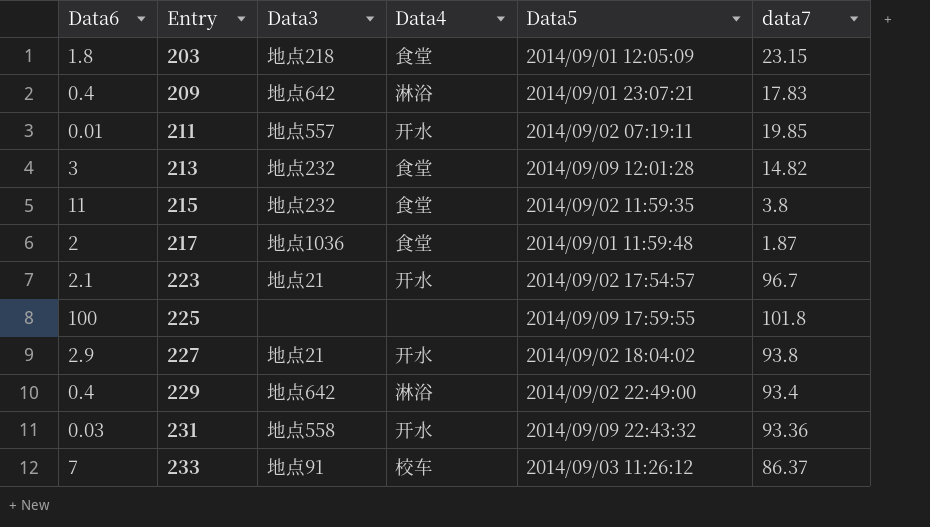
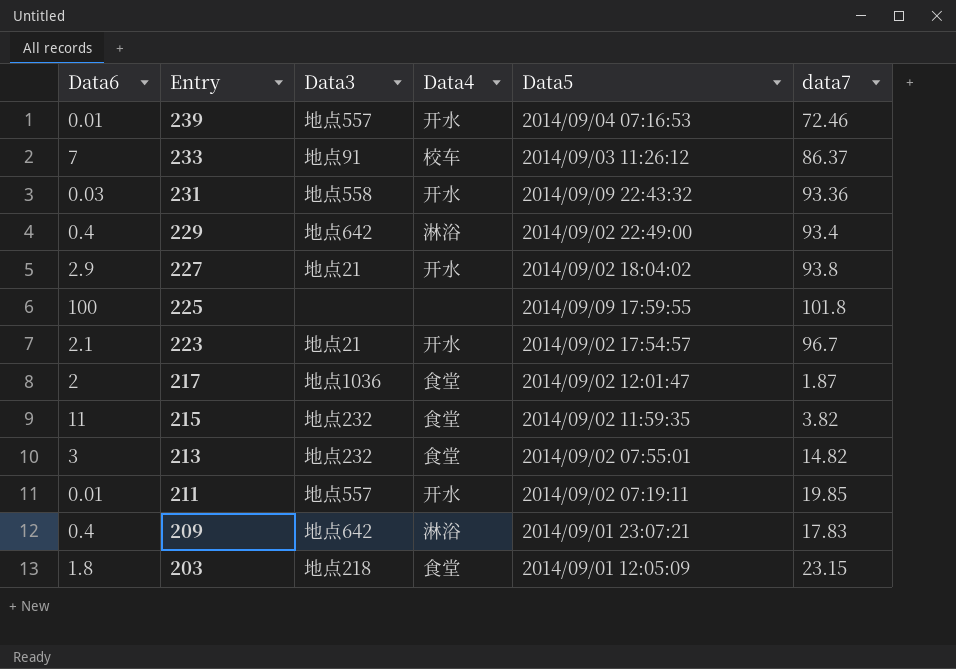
row order: Entry ascending -> Entry descending
row 239: none -> 0.01 | 地点557 | 开水 | 2014/09/04 07:16:53 | 72.46
217 | Data5: 2014/09/01 11:59:48 -> 2014/09/02 12:01:47
215 | data7: 3.8 -> 3.82
213 | Data5: 2014/09/09 12:01:28 -> 2014/09/02 07:55:01

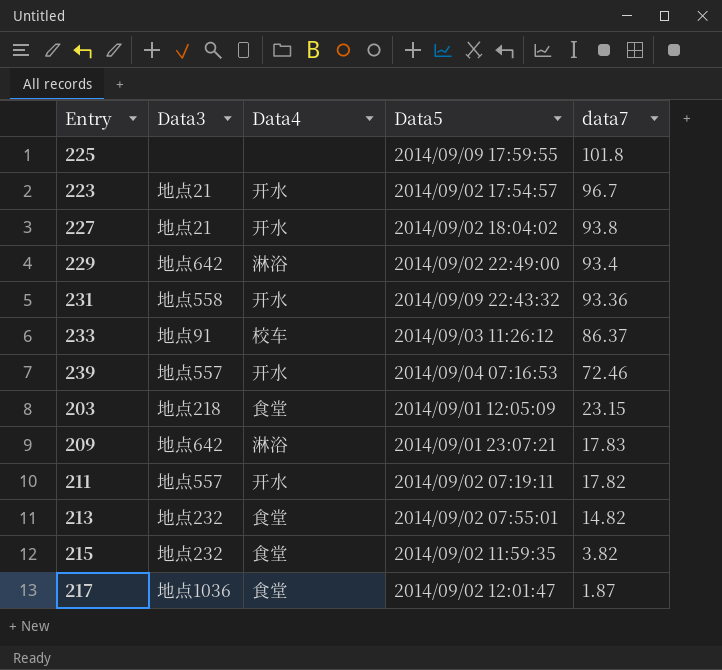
row order: Entry descending -> data7 descending
column Data6 | position: 1 -> none
211 | data7: 19.85 -> 17.82

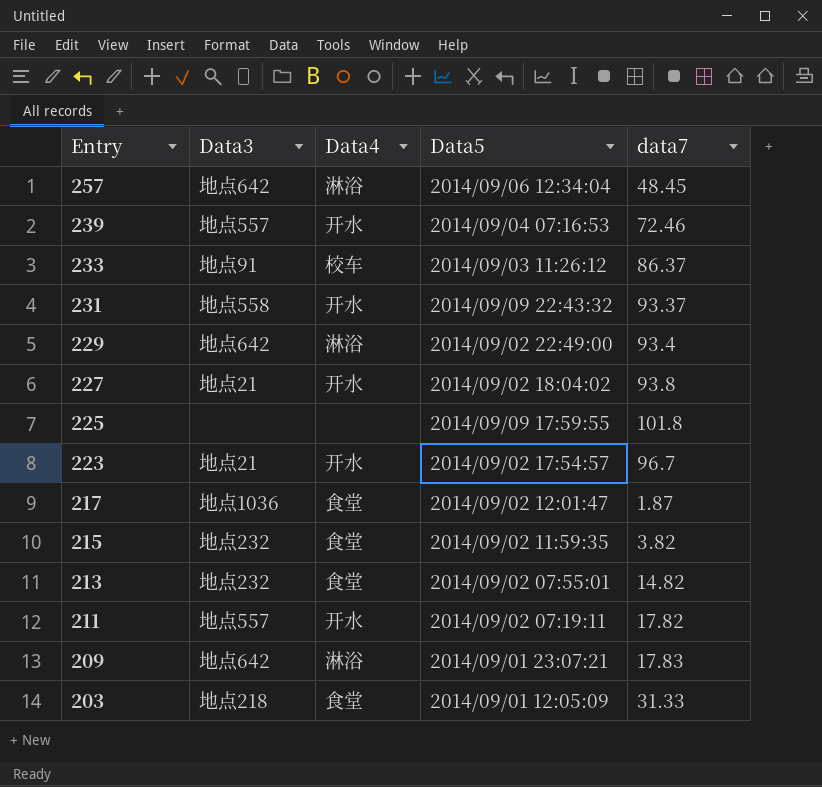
row order: data7 descending -> Entry descending
row 257: none -> 地点642 | 淋浴 | 2014/09/06 12:34:04 | 48.45
231 | data7: 93.36 -> 93.37
203 | data7: 23.15 -> 31.33

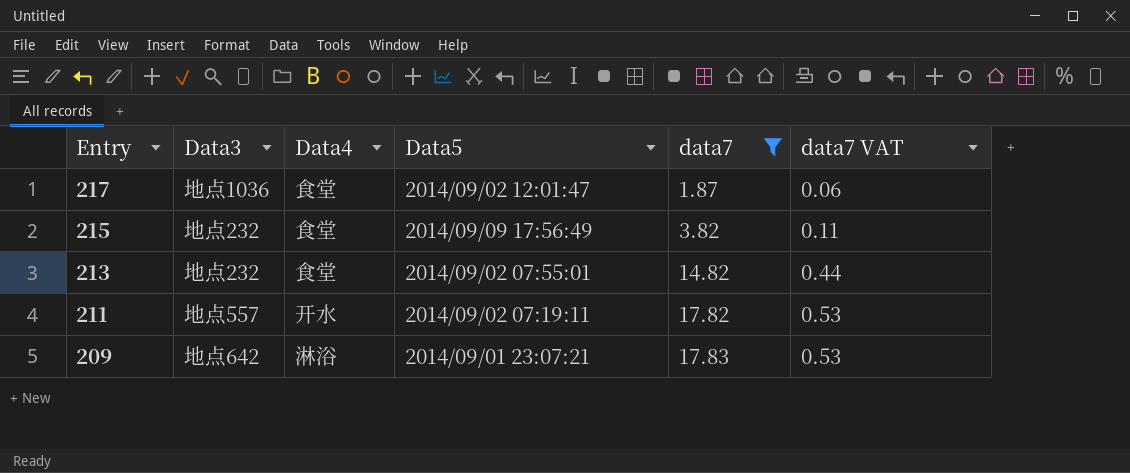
filter: none -> data7 <= 17.83
column data7 VAT | formula: none -> [data7] * 0.03
215 | Data5: 2014/09/02 11:59:35 -> 2014/09/09 17:56:49

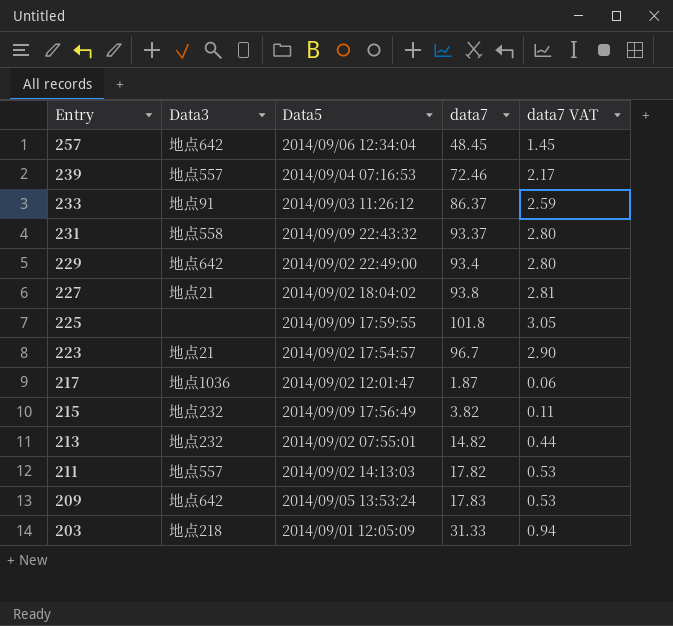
filter: data7 <= 17.83 -> none
column Data4 | position: 3 -> none
211 | Data5: 2014/09/02 07:19:11 -> 2014/09/02 14:13:03
209 | Data5: 2014/09/01 23:07:21 -> 2014/09/05 13:53:24

